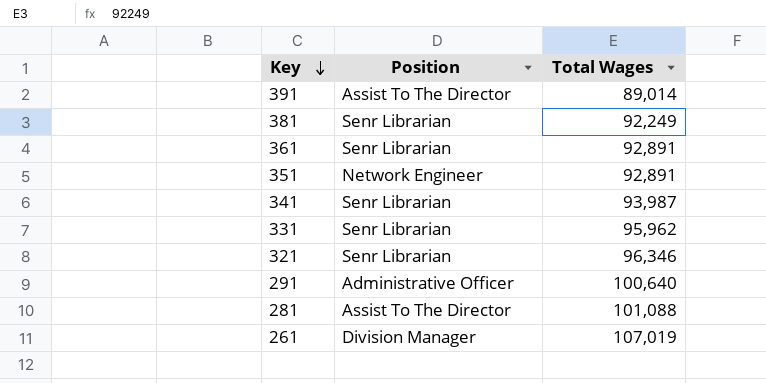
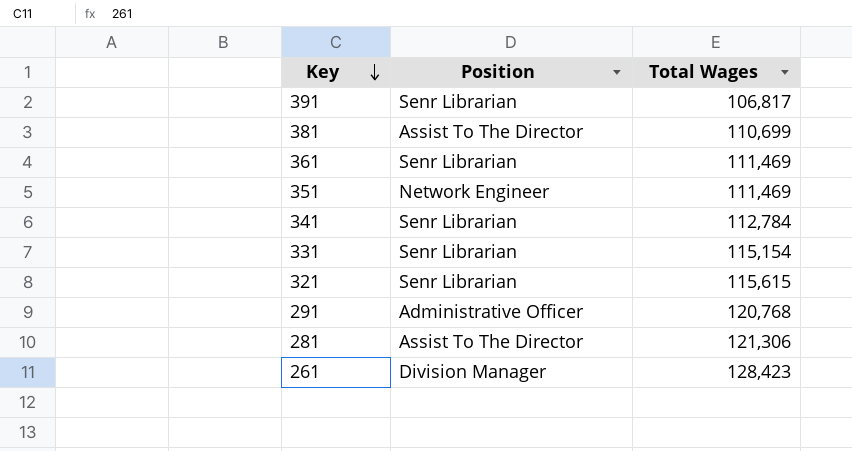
391 | Position: Assist To The Director -> Senr Librarian
391 | Total Wages: 89,014 -> 106,817
381 | Position: Senr Librarian -> Assist To The Director
381 | Total Wages: 92,249 -> 110,699
361 | Total Wages: 92,891 -> 111,469
351 | Total Wages: 92,891 -> 111,469
341 | Total Wages: 93,987 -> 112,784
331 | Total Wages: 95,962 -> 115,154
321 | Total Wages: 96,346 -> 115,615
291 | Total Wages: 100,640 -> 120,768
281 | Total Wages: 101,088 -> 121,306
261 | Total Wages: 107,019 -> 128,423

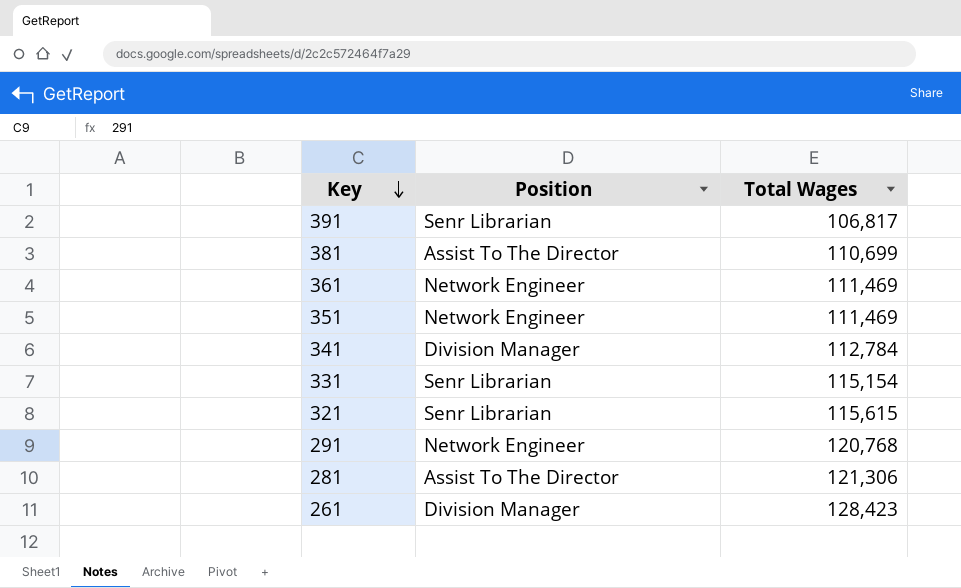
361 | Position: Senr Librarian -> Network Engineer
341 | Position: Senr Librarian -> Division Manager
291 | Position: Administrative Officer -> Network Engineer

